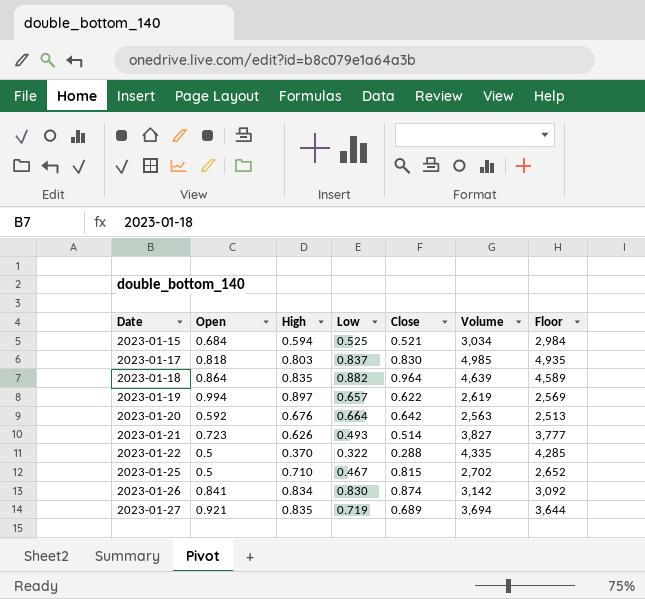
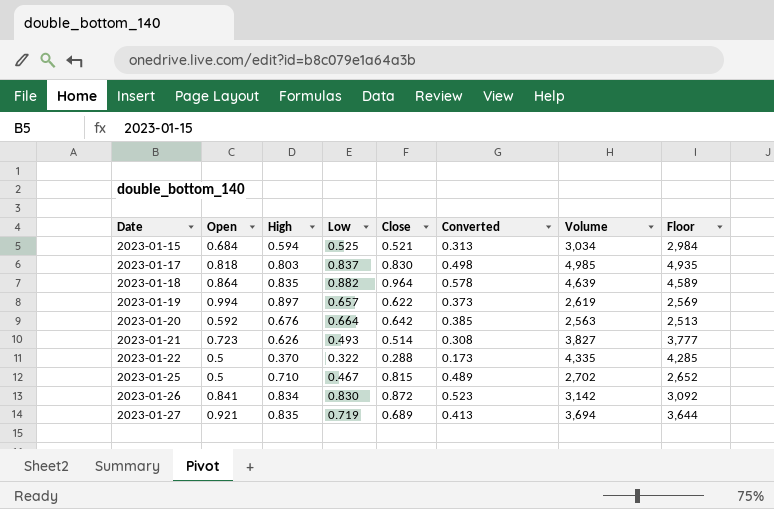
column Converted | formula: none -> [Close] * 0.6
2023-01-26 | Close: 0.874 -> 0.872

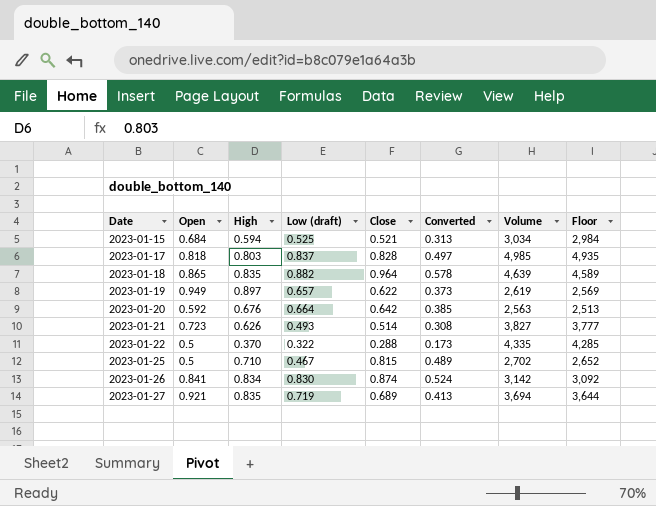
column name: Low -> Low (draft)
2023-01-17 | Close: 0.830 -> 0.828
2023-01-17 | Converted: 0.498 -> 0.497
2023-01-18 | Open: 0.864 -> 0.865
2023-01-19 | Open: 0.994 -> 0.949
2023-01-26 | Close: 0.872 -> 0.874
2023-01-26 | Converted: 0.523 -> 0.524

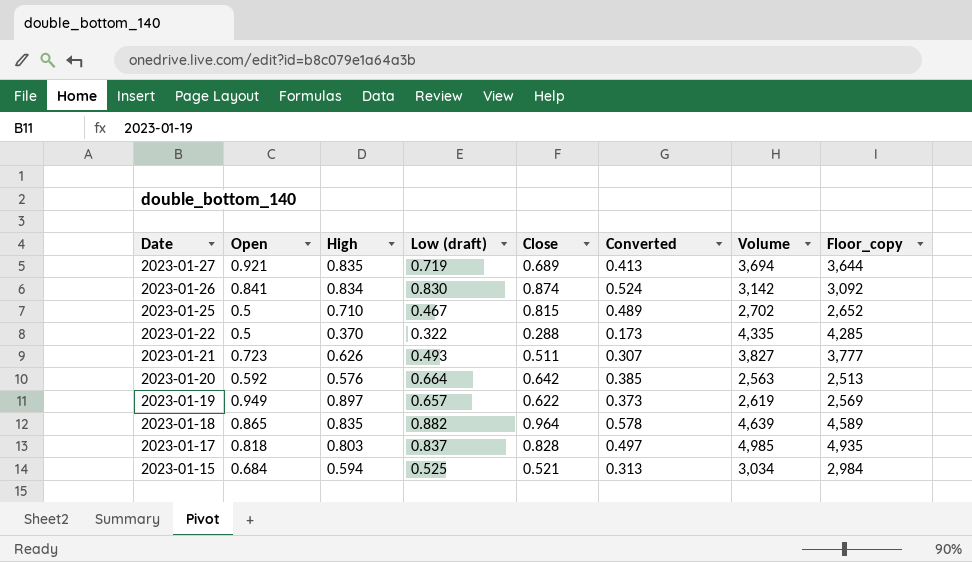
row order: Date ascending -> Date descending
column name: Floor -> Floor_copy
2023-01-21 | Close: 0.514 -> 0.511
2023-01-21 | Converted: 0.308 -> 0.307
2023-01-20 | High: 0.676 -> 0.576

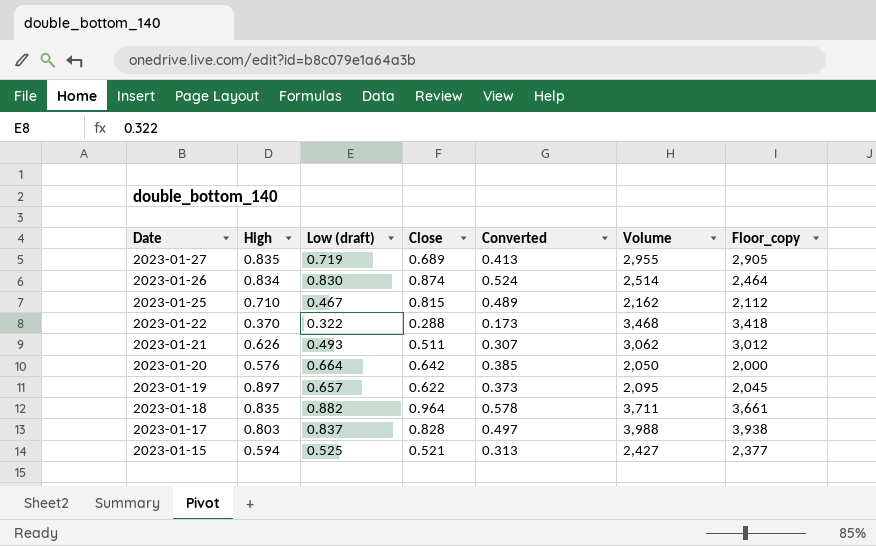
column Open | position: 2 -> none
2023-01-27 | Volume: 3,694 -> 2,955
2023-01-27 | Floor_copy: 3,644 -> 2,905
2023-01-26 | Volume: 3,142 -> 2,514
2023-01-26 | Floor_copy: 3,092 -> 2,464
2023-01-25 | Volume: 2,702 -> 2,162
2023-01-25 | Floor_copy: 2,652 -> 2,112
2023-01-22 | Volume: 4,335 -> 3,468
2023-01-22 | Floor_copy: 4,285 -> 3,418
2023-01-21 | Volume: 3,827 -> 3,062
2023-01-21 | Floor_copy: 3,777 -> 3,012
2023-01-20 | Volume: 2,563 -> 2,050
2023-01-20 | Floor_copy: 2,513 -> 2,000
2023-01-19 | Volume: 2,619 -> 2,095
2023-01-19 | Floor_copy: 2,569 -> 2,045
2023-01-18 | Volume: 4,639 -> 3,711
2023-01-18 | Floor_copy: 4,589 -> 3,661
2023-01-17 | Volume: 4,985 -> 3,988
2023-01-17 | Floor_copy: 4,935 -> 3,938
2023-01-15 | Volume: 3,034 -> 2,427
2023-01-15 | Floor_copy: 2,984 -> 2,377

